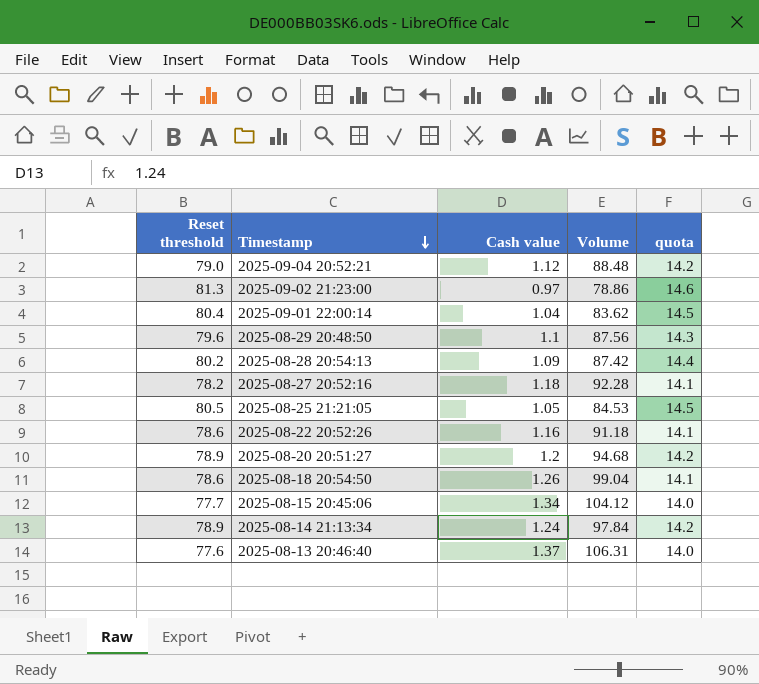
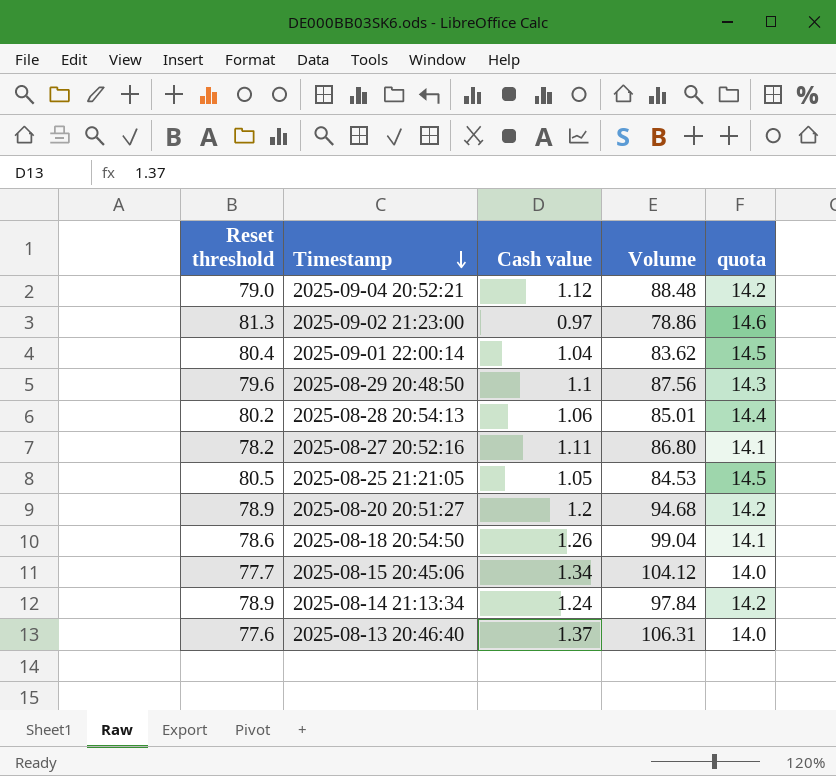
row 2025-08-22 20:52:26: 78.6 | 1.16 | 91.18 | 14.1 -> none
2025-08-28 20:54:13 | Cash value: 1.09 -> 1.06
2025-08-28 20:54:13 | Volume: 87.42 -> 85.01
2025-08-27 20:52:16 | Cash value: 1.18 -> 1.11
2025-08-27 20:52:16 | Volume: 92.28 -> 86.80

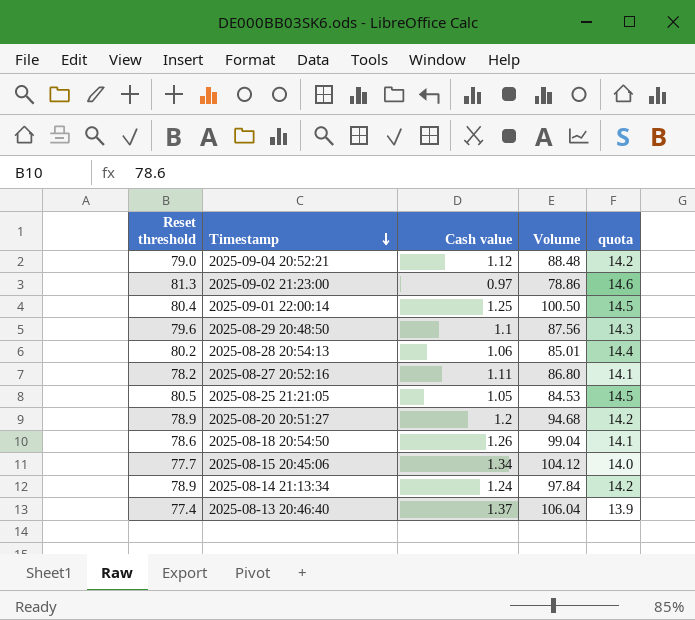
2025-09-01 22:00:14 | Cash value: 1.04 -> 1.25
2025-09-01 22:00:14 | Volume: 83.62 -> 100.50
2025-08-13 20:46:40 | Reset threshold: 77.6 -> 77.4
2025-08-13 20:46:40 | Volume: 106.31 -> 106.04
2025-08-13 20:46:40 | quota: 14.0 -> 13.9

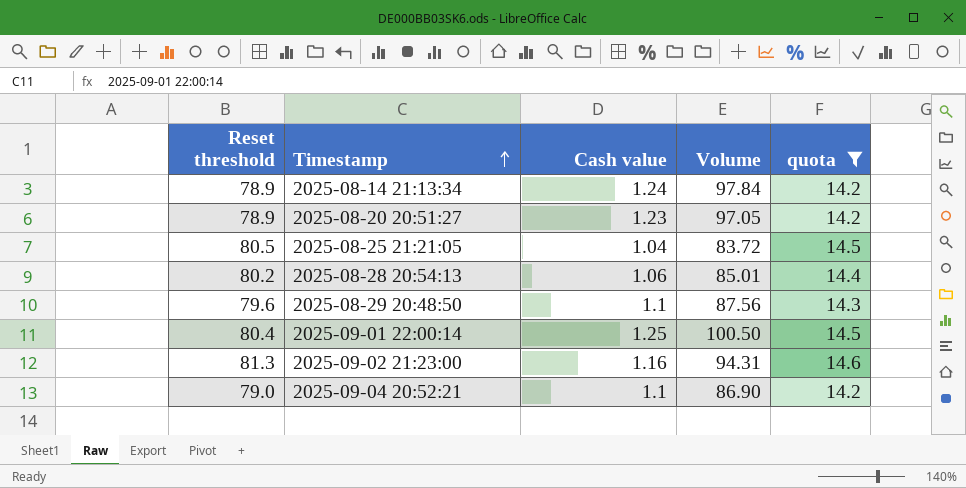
filter: none -> quota >= 14.2
row order: Timestamp descending -> Timestamp ascending
2025-08-20 20:51:27 | Cash value: 1.2 -> 1.23
2025-08-20 20:51:27 | Volume: 94.68 -> 97.05
2025-08-25 21:21:05 | Cash value: 1.05 -> 1.04
2025-08-25 21:21:05 | Volume: 84.53 -> 83.72
2025-09-02 21:23:00 | Cash value: 0.97 -> 1.16
2025-09-02 21:23:00 | Volume: 78.86 -> 94.31
2025-09-04 20:52:21 | Cash value: 1.12 -> 1.1
2025-09-04 20:52:21 | Volume: 88.48 -> 86.90

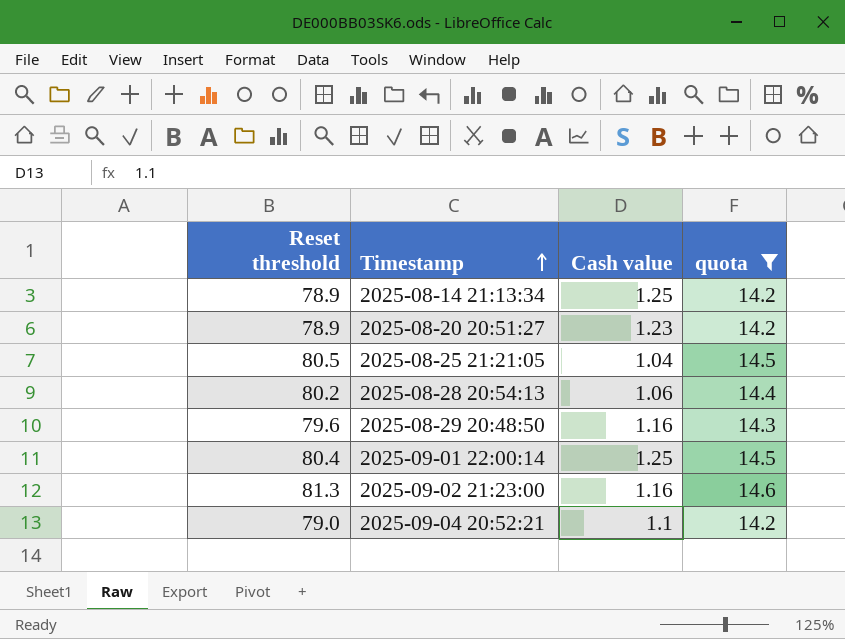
column Volume | formula: [Reset threshold] * [Cash value] -> none
2025-08-14 21:13:34 | Cash value: 1.24 -> 1.25
2025-08-29 20:48:50 | Cash value: 1.1 -> 1.16

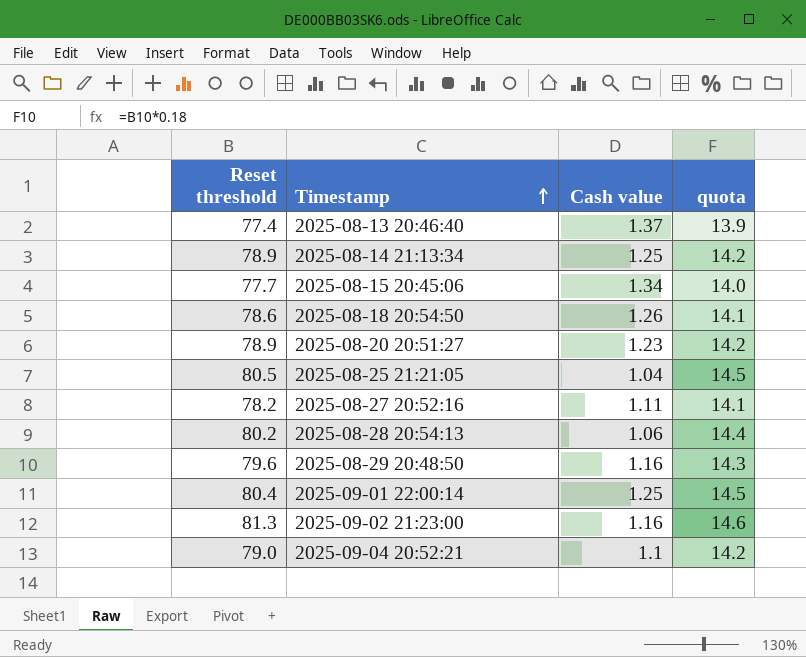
filter: quota >= 14.2 -> none

